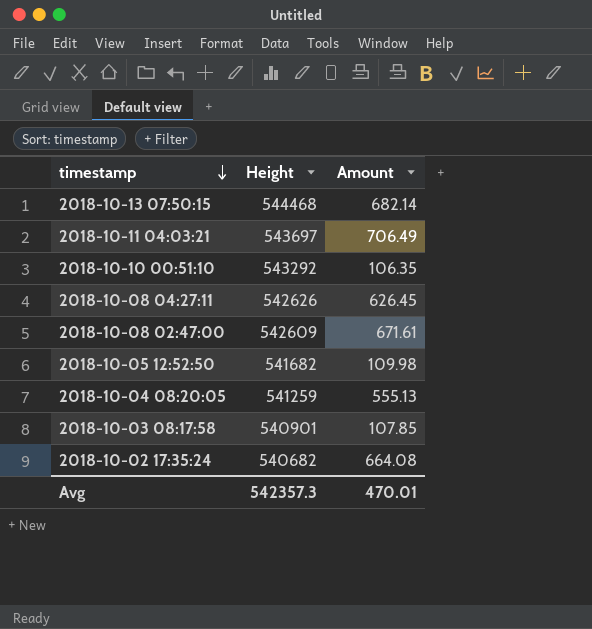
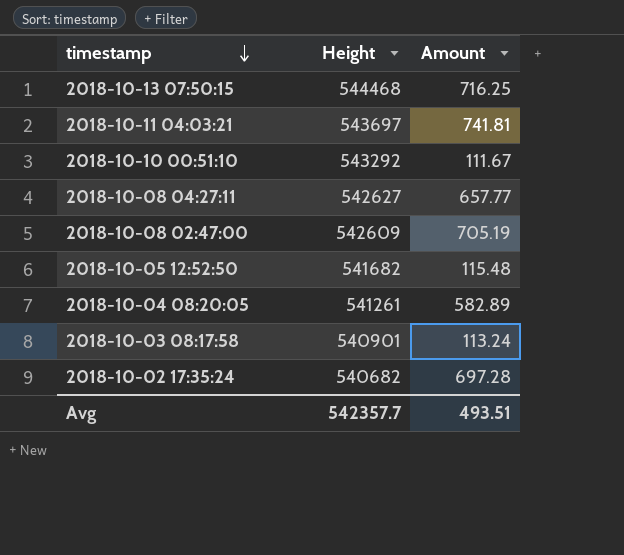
2018-10-13 07:50:15 | Amount: 682.14 -> 716.25
2018-10-11 04:03:21 | Amount: 706.49 -> 741.81
2018-10-10 00:51:10 | Amount: 106.35 -> 111.67
2018-10-08 04:27:11 | Height: 542626 -> 542627
2018-10-08 04:27:11 | Amount: 626.45 -> 657.77
2018-10-08 02:47:00 | Amount: 671.61 -> 705.19
2018-10-05 12:52:50 | Amount: 109.98 -> 115.48
2018-10-04 08:20:05 | Height: 541259 -> 541261
2018-10-04 08:20:05 | Amount: 555.13 -> 582.89
2018-10-03 08:17:58 | Amount: 107.85 -> 113.24
2018-10-02 17:35:24 | Amount: 664.08 -> 697.28
Avg | Height: 542357.3 -> 542357.7
Avg | Amount: 470.01 -> 493.51

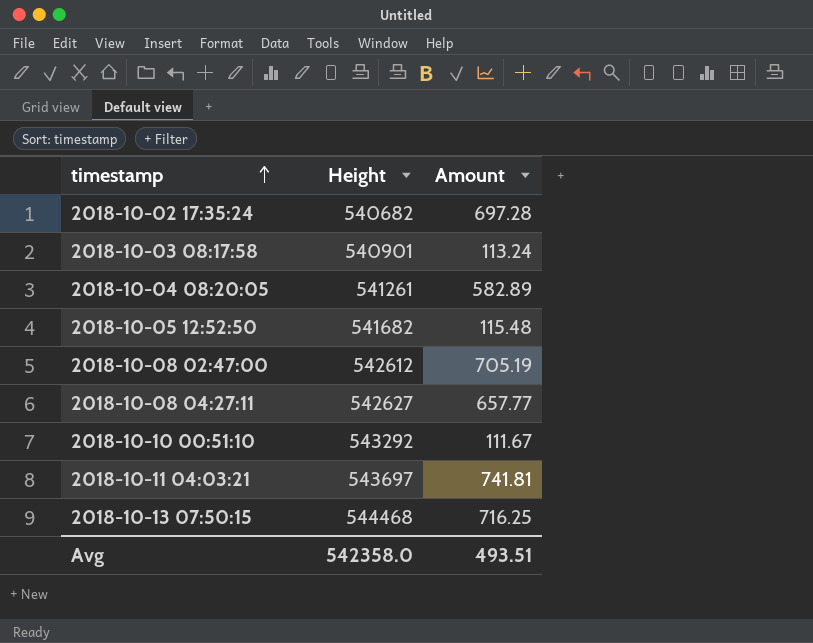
row order: timestamp descending -> timestamp ascending
2018-10-08 02:47:00 | Height: 542609 -> 542612
Avg | Height: 542357.7 -> 542358.0

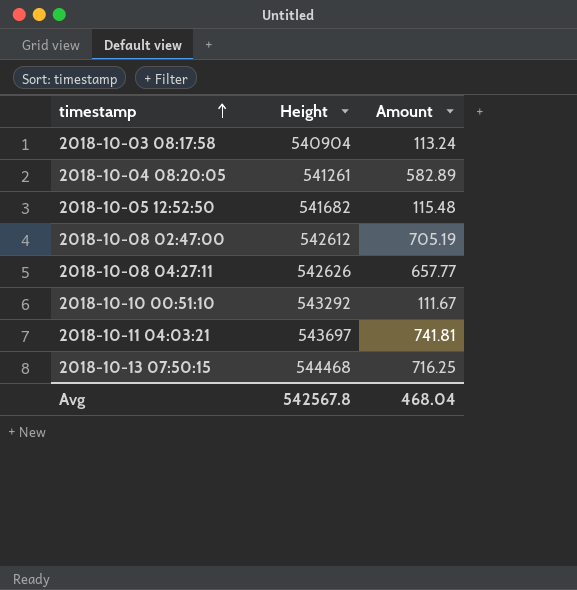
row 2018-10-02 17:35:24: 540682 | 697.28 -> none
2018-10-03 08:17:58 | Height: 540901 -> 540904
2018-10-08 04:27:11 | Height: 542627 -> 542626
Avg | Height: 542358.0 -> 542567.8
Avg | Amount: 493.51 -> 468.04

